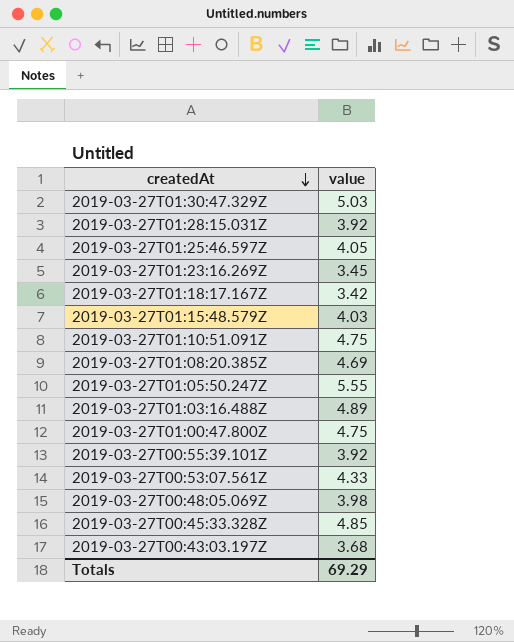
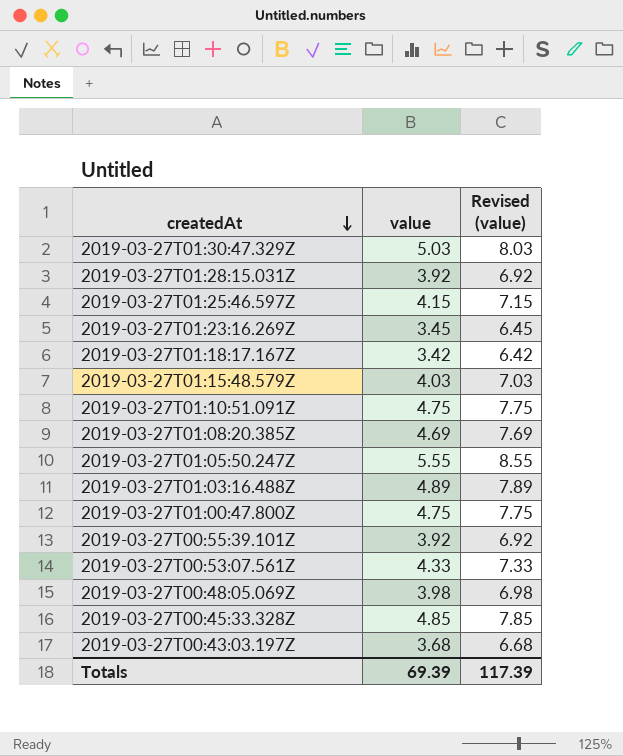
column Revised (value) | formula: none -> [value] + 3
2019-03-27T01:25:46.597Z | value: 4.05 -> 4.15
Totals | value: 69.29 -> 69.39

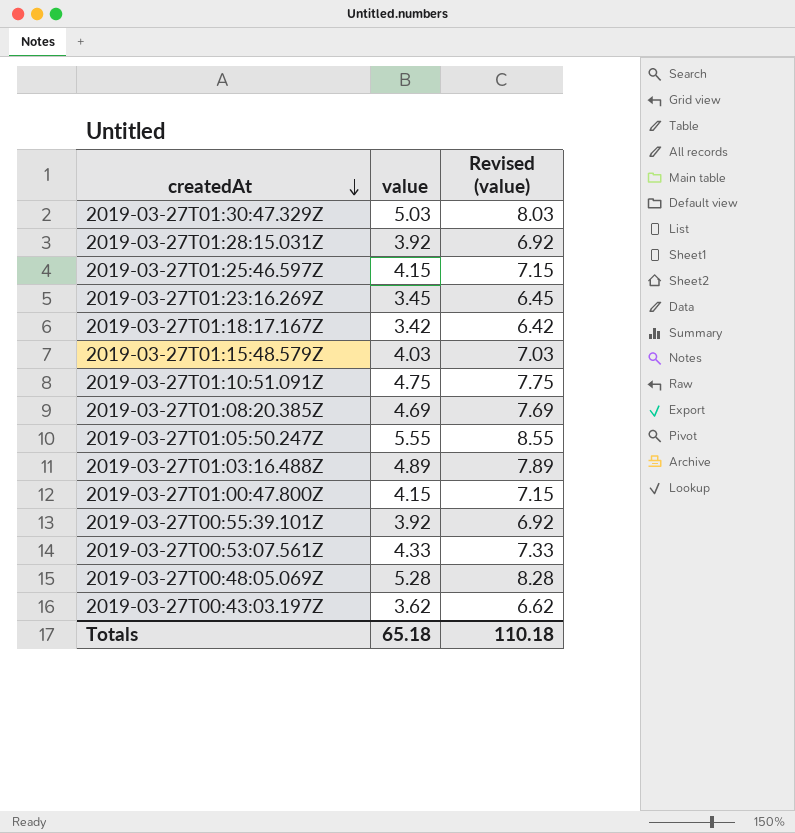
row 2019-03-27T00:45:33.328Z: 4.85 | 7.85 -> none
2019-03-27T01:00:47.800Z | value: 4.75 -> 4.15
2019-03-27T01:00:47.800Z | Revised (value): 7.75 -> 7.15
2019-03-27T00:48:05.069Z | value: 3.98 -> 5.28
2019-03-27T00:48:05.069Z | Revised (value): 6.98 -> 8.28
2019-03-27T00:43:03.197Z | value: 3.68 -> 3.62
2019-03-27T00:43:03.197Z | Revised (value): 6.68 -> 6.62
Totals | value: 69.39 -> 65.18
Totals | Revised (value): 117.39 -> 110.18

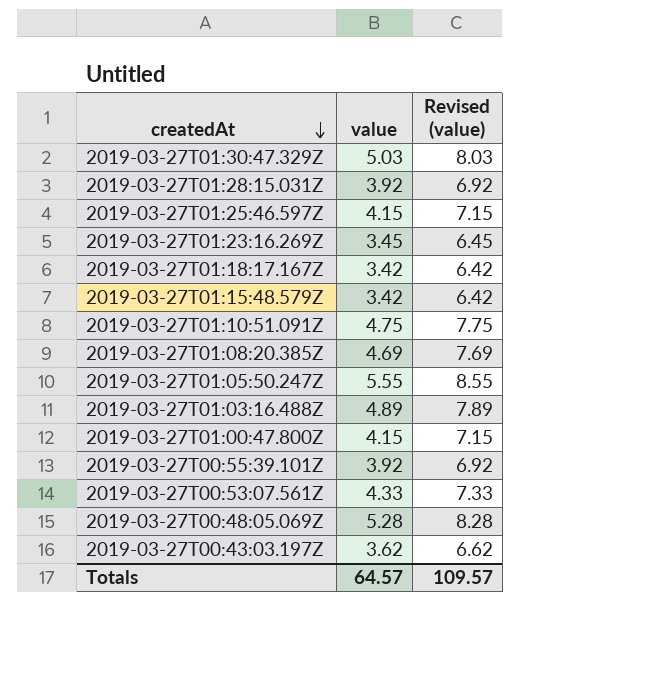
2019-03-27T01:15:48.579Z | value: 4.03 -> 3.42
2019-03-27T01:15:48.579Z | Revised (value): 7.03 -> 6.42
Totals | value: 65.18 -> 64.57
Totals | Revised (value): 110.18 -> 109.57

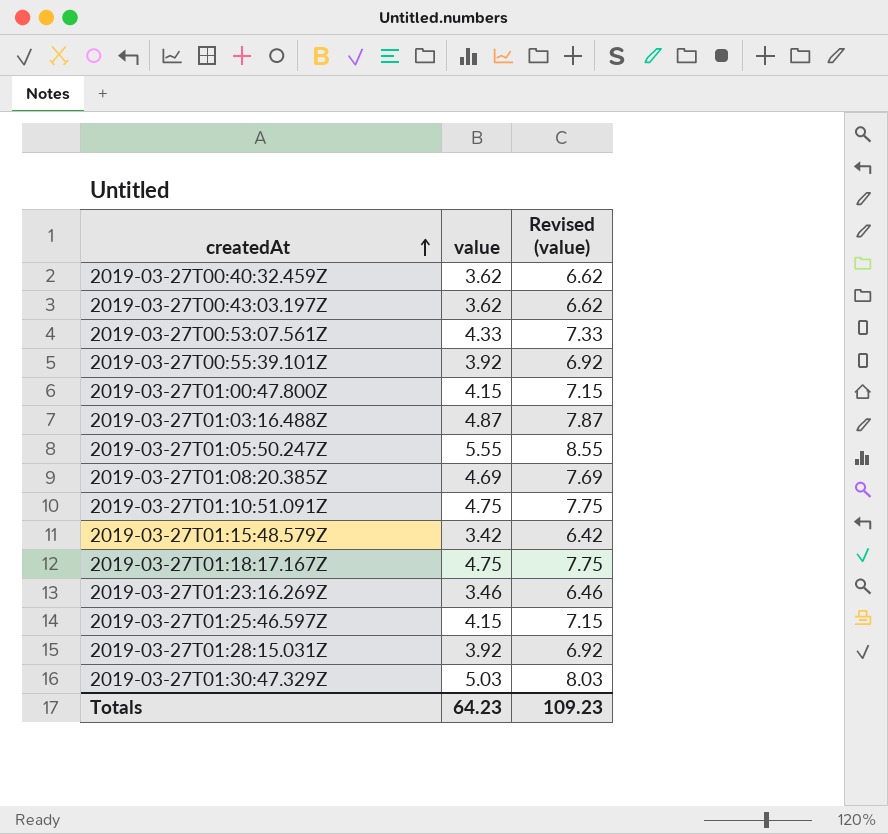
row order: createdAt descending -> createdAt ascending
row 2019-03-27T00:48:05.069Z: 5.28 | 8.28 -> none
row 2019-03-27T00:40:32.459Z: none -> 3.62 | 6.62
2019-03-27T01:03:16.488Z | value: 4.89 -> 4.87
2019-03-27T01:03:16.488Z | Revised (value): 7.89 -> 7.87
2019-03-27T01:18:17.167Z | value: 3.42 -> 4.75
2019-03-27T01:18:17.167Z | Revised (value): 6.42 -> 7.75
2019-03-27T01:23:16.269Z | value: 3.45 -> 3.46
2019-03-27T01:23:16.269Z | Revised (value): 6.45 -> 6.46
Totals | value: 64.57 -> 64.23
Totals | Revised (value): 109.57 -> 109.23

